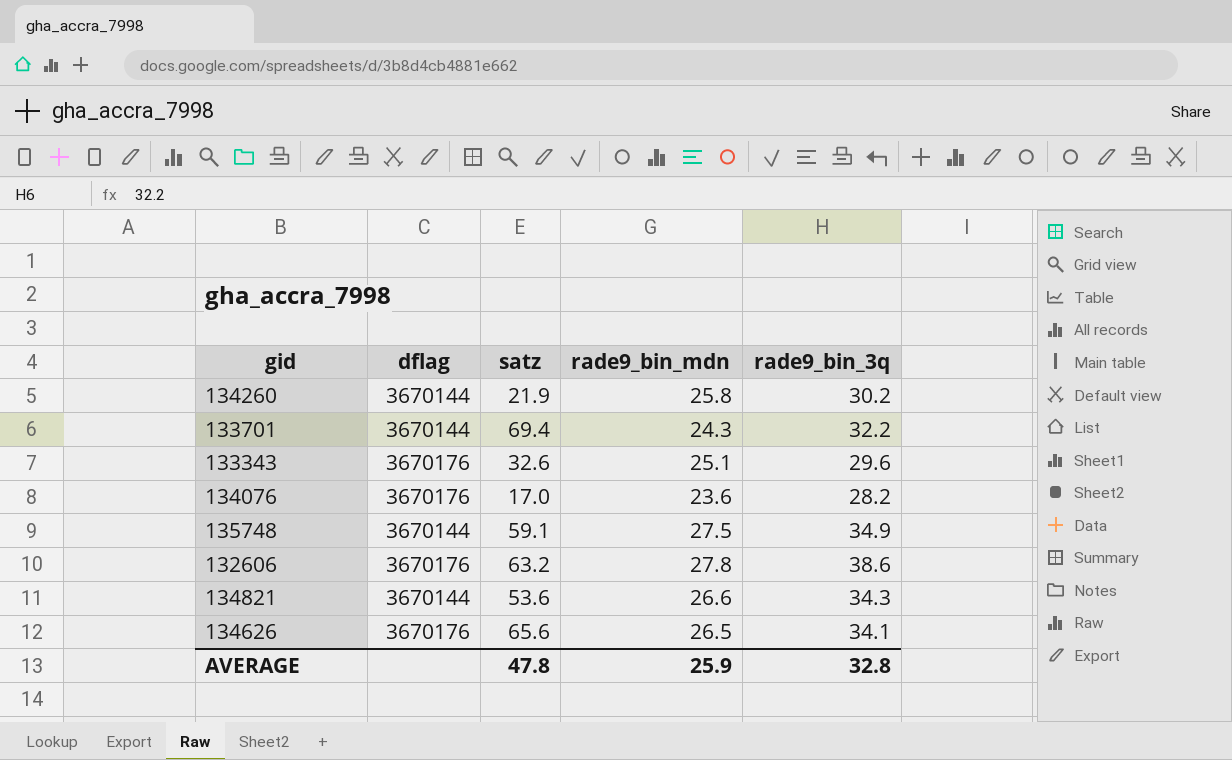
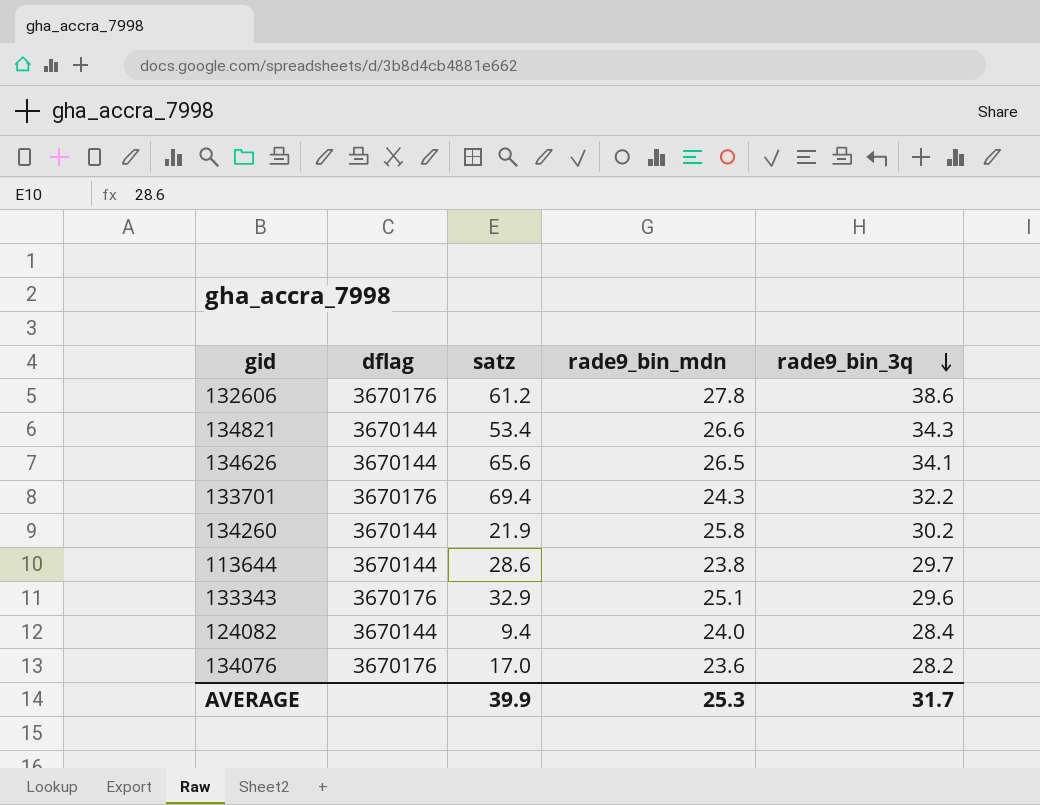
row order: none -> rade9_bin_3q descending
row 135748: 3670144 | 59.1 | 27.5 | 34.9 -> none
132606 | satz: 63.2 -> 61.2
134821 | satz: 53.6 -> 53.4
134626 | dflag: 3670176 -> 3670144
133701 | dflag: 3670144 -> 3670176
row 113644: none -> 3670144 | 28.6 | 23.8 | 29.7
133343 | satz: 32.6 -> 32.9
row 124082: none -> 3670144 | 9.4 | 24.0 | 28.4
AVERAGE | satz: 47.8 -> 39.9
AVERAGE | rade9_bin_mdn: 25.9 -> 25.3
AVERAGE | rade9_bin_3q: 32.8 -> 31.7

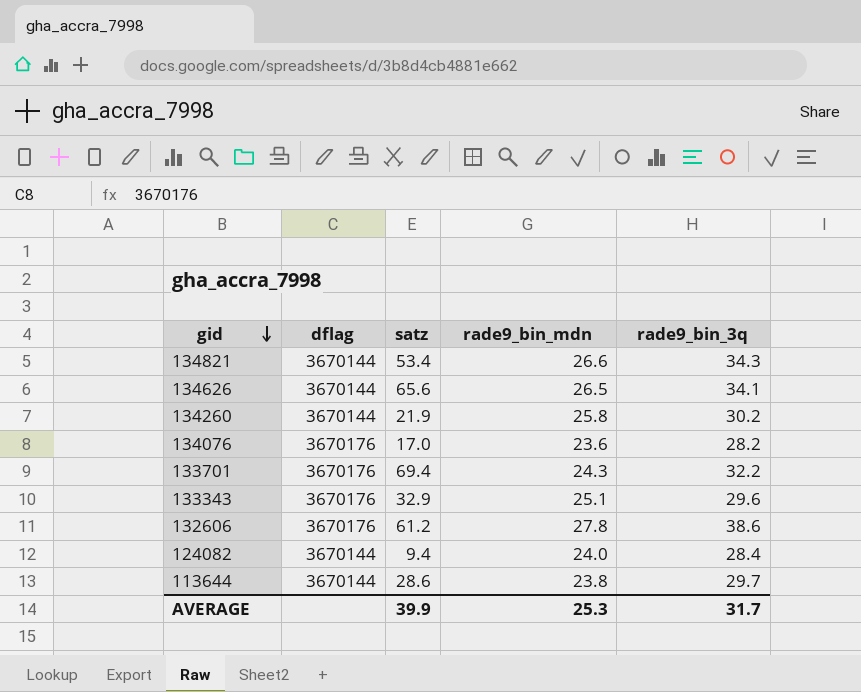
row order: rade9_bin_3q descending -> gid descending

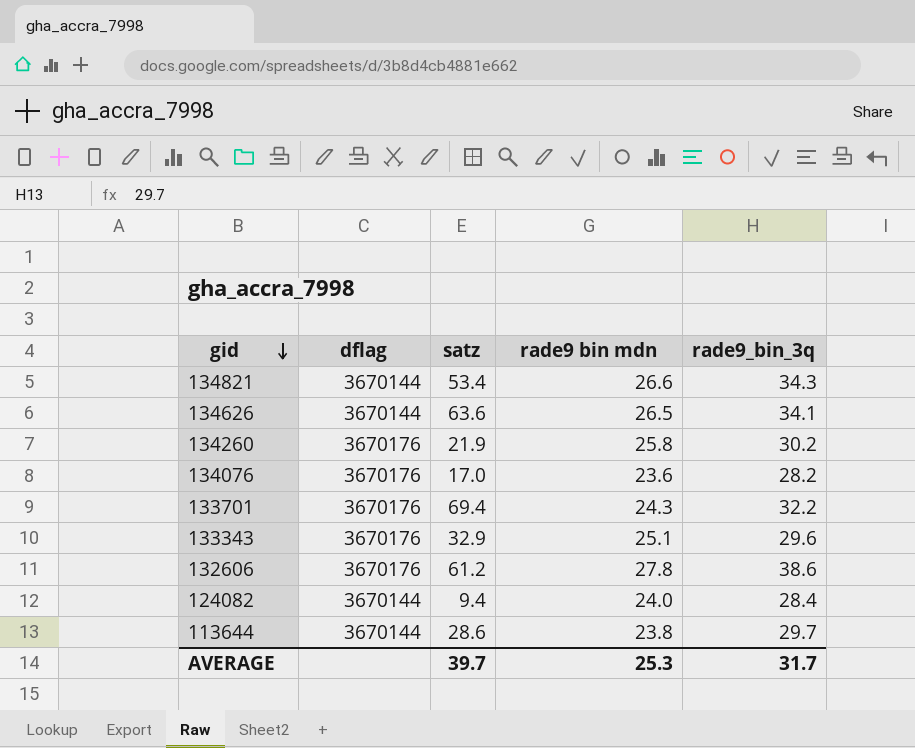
column name: rade9_bin_mdn -> rade9 bin mdn
134626 | satz: 65.6 -> 63.6
134260 | dflag: 3670144 -> 3670176
AVERAGE | satz: 39.9 -> 39.7

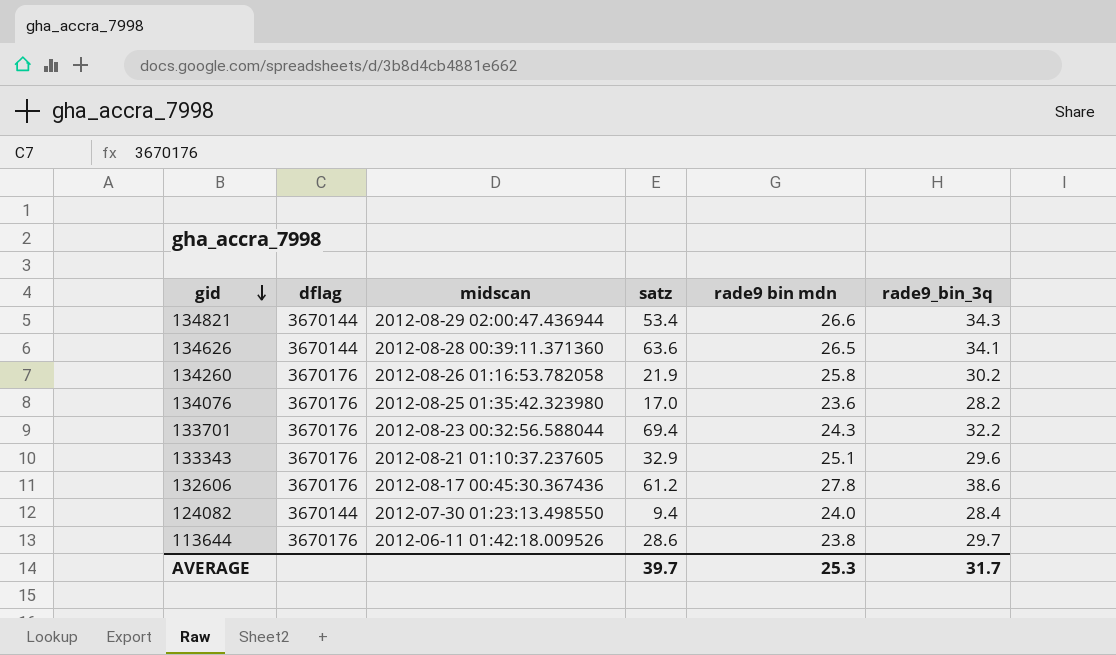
column midscan | position: none -> 3
113644 | dflag: 3670144 -> 3670176

